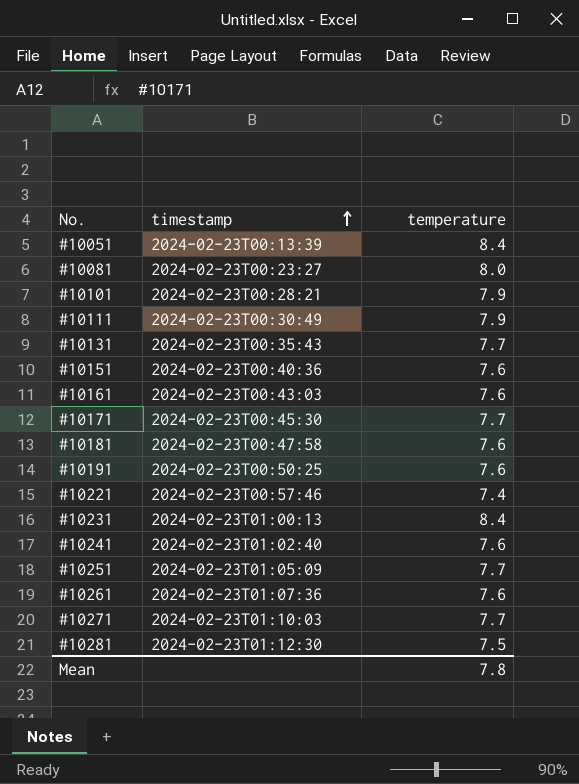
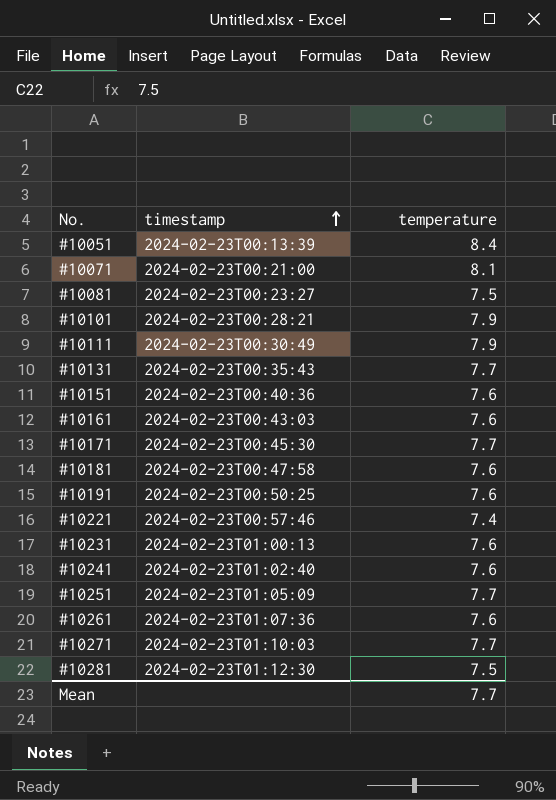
row #10071: none -> 2024-02-23T00:21:00 | 8.1
#10081 | temperature: 8.0 -> 7.5
#10231 | temperature: 8.4 -> 7.6
Mean | temperature: 7.8 -> 7.7

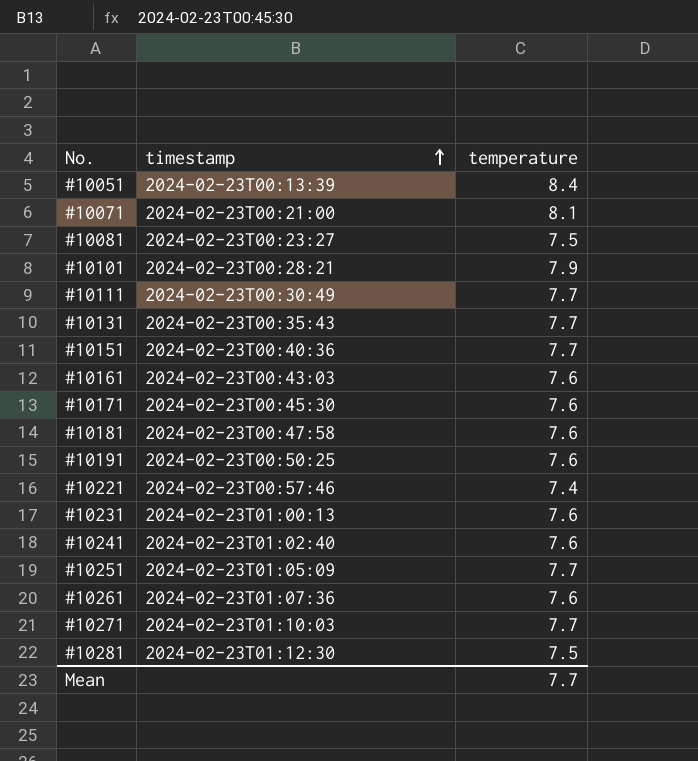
#10111 | temperature: 7.9 -> 7.7
#10151 | temperature: 7.6 -> 7.7
#10171 | temperature: 7.7 -> 7.6

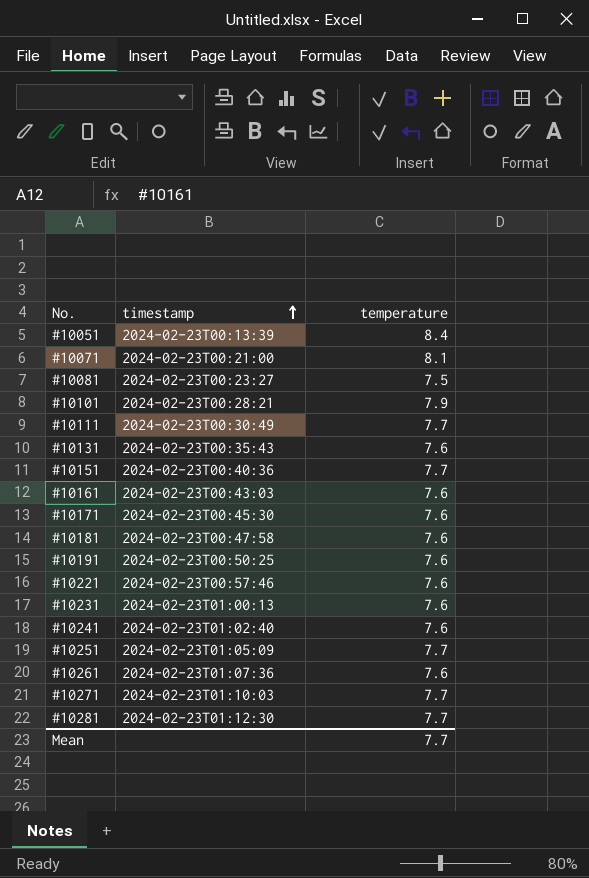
#10131 | temperature: 7.7 -> 7.6
#10221 | temperature: 7.4 -> 7.6
#10281 | temperature: 7.5 -> 7.7

